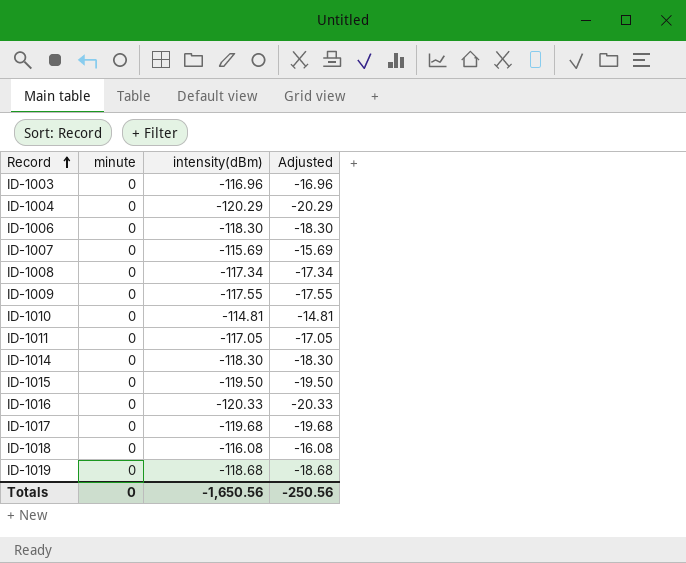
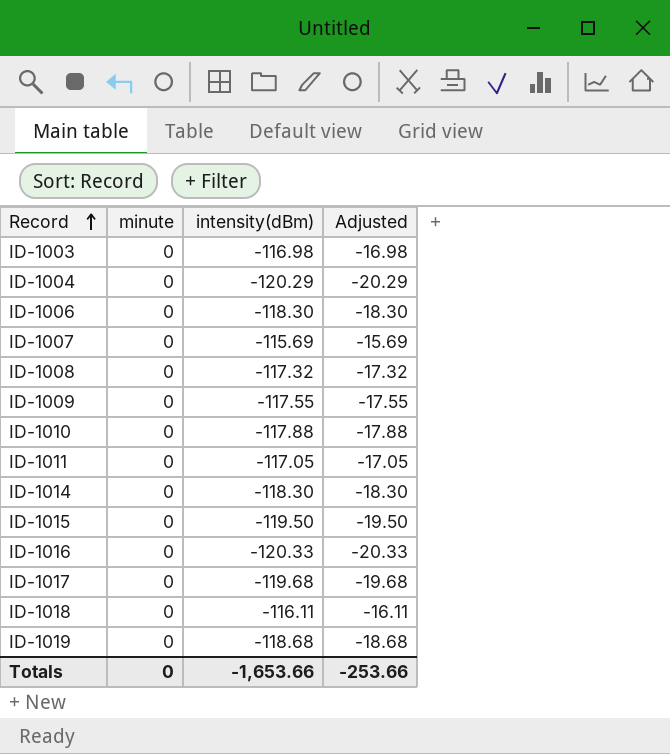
ID-1003 | intensity(dBm): -116.96 -> -116.98
ID-1003 | Adjusted: -16.96 -> -16.98
ID-1008 | intensity(dBm): -117.34 -> -117.32
ID-1008 | Adjusted: -17.34 -> -17.32
ID-1010 | intensity(dBm): -114.81 -> -117.88
ID-1010 | Adjusted: -14.81 -> -17.88
ID-1018 | intensity(dBm): -116.08 -> -116.11
ID-1018 | Adjusted: -16.08 -> -16.11
Totals | intensity(dBm): -1,650.56 -> -1,653.66
Totals | Adjusted: -250.56 -> -253.66

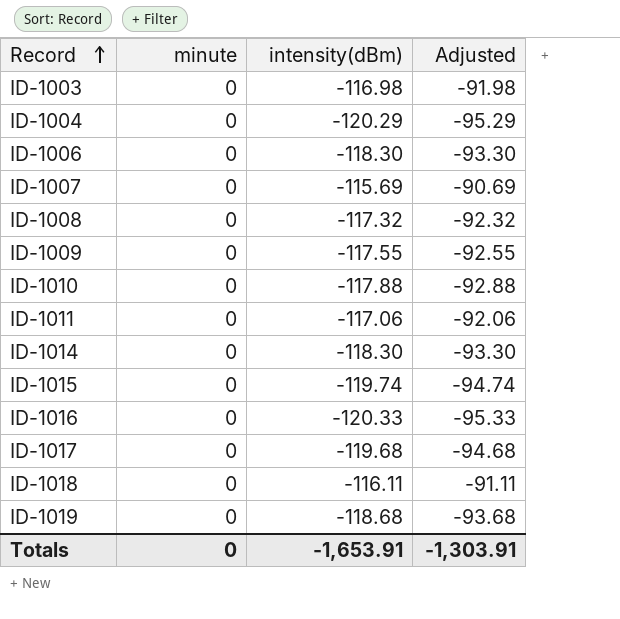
column Adjusted | formula: [intensity(dBm)] + 100 -> [intensity(dBm)] + 25
ID-1011 | intensity(dBm): -117.05 -> -117.06
ID-1015 | intensity(dBm): -119.50 -> -119.74
Totals | intensity(dBm): -1,653.66 -> -1,653.91
Totals | Adjusted: -253.66 -> -1,303.91

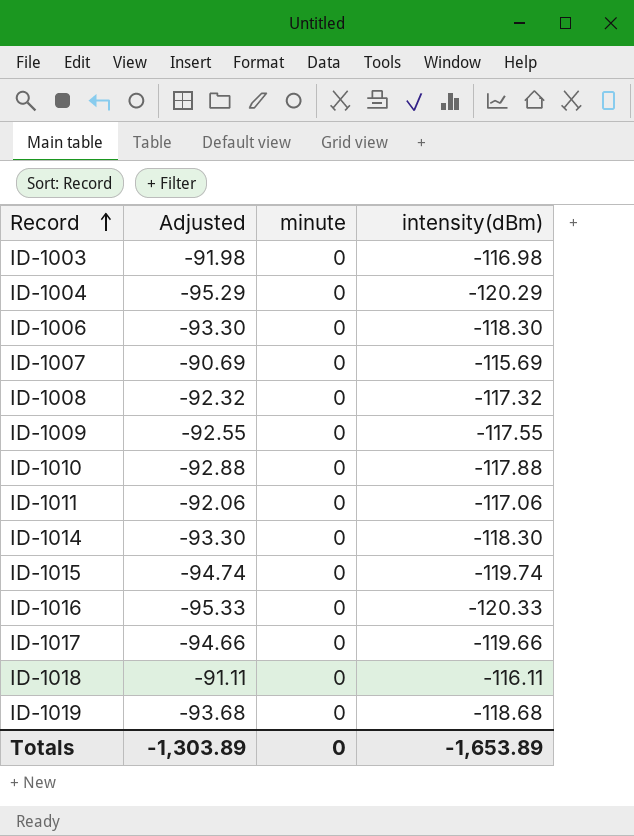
column Adjusted | position: 4 -> 2
ID-1017 | Adjusted: -94.68 -> -94.66
ID-1017 | intensity(dBm): -119.68 -> -119.66
Totals | Adjusted: -1,303.91 -> -1,303.89
Totals | intensity(dBm): -1,653.91 -> -1,653.89

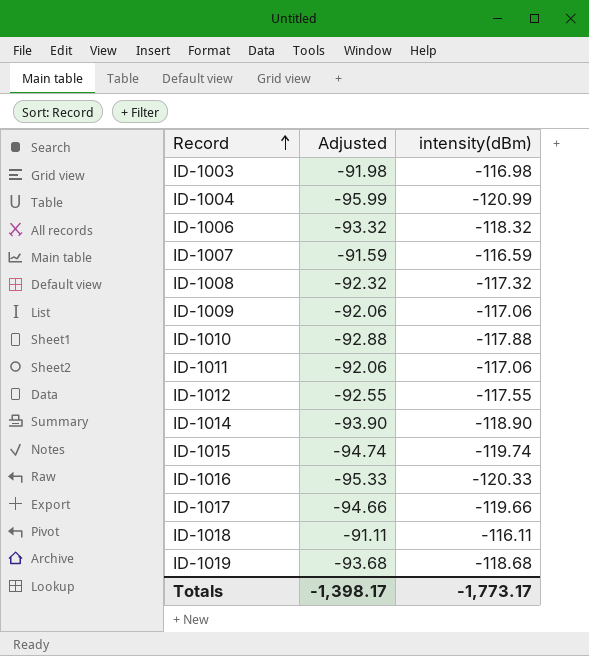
column minute | position: 3 -> none
ID-1004 | Adjusted: -95.29 -> -95.99
ID-1004 | intensity(dBm): -120.29 -> -120.99
ID-1006 | Adjusted: -93.30 -> -93.32
ID-1006 | intensity(dBm): -118.30 -> -118.32
ID-1007 | Adjusted: -90.69 -> -91.59
ID-1007 | intensity(dBm): -115.69 -> -116.59
ID-1009 | Adjusted: -92.55 -> -92.06
ID-1009 | intensity(dBm): -117.55 -> -117.06
row ID-1012: none -> -92.55 | -117.55
ID-1014 | Adjusted: -93.30 -> -93.90
ID-1014 | intensity(dBm): -118.30 -> -118.90
Totals | Adjusted: -1,303.89 -> -1,398.17
Totals | intensity(dBm): -1,653.89 -> -1,773.17

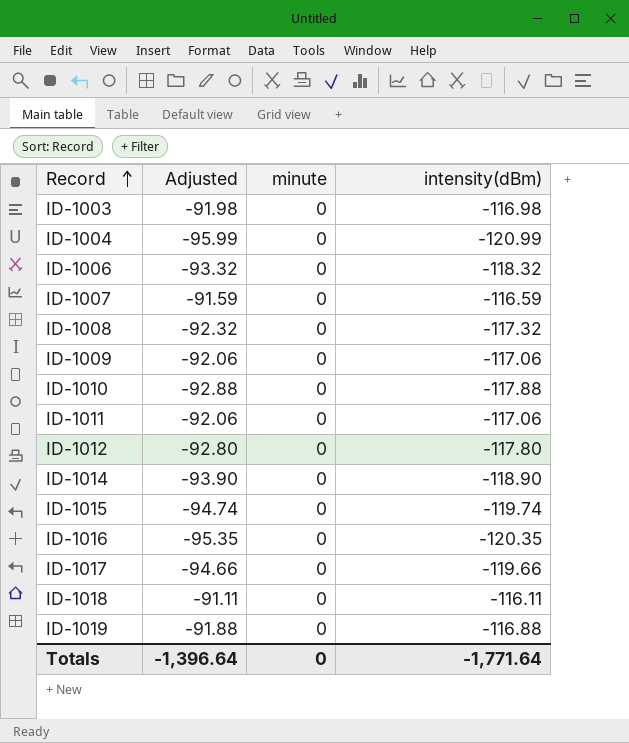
column minute | position: none -> 3
ID-1012 | Adjusted: -92.55 -> -92.80
ID-1012 | intensity(dBm): -117.55 -> -117.80
ID-1016 | Adjusted: -95.33 -> -95.35
ID-1016 | intensity(dBm): -120.33 -> -120.35
ID-1019 | Adjusted: -93.68 -> -91.88
ID-1019 | intensity(dBm): -118.68 -> -116.88
Totals | Adjusted: -1,398.17 -> -1,396.64
Totals | intensity(dBm): -1,773.17 -> -1,771.64

